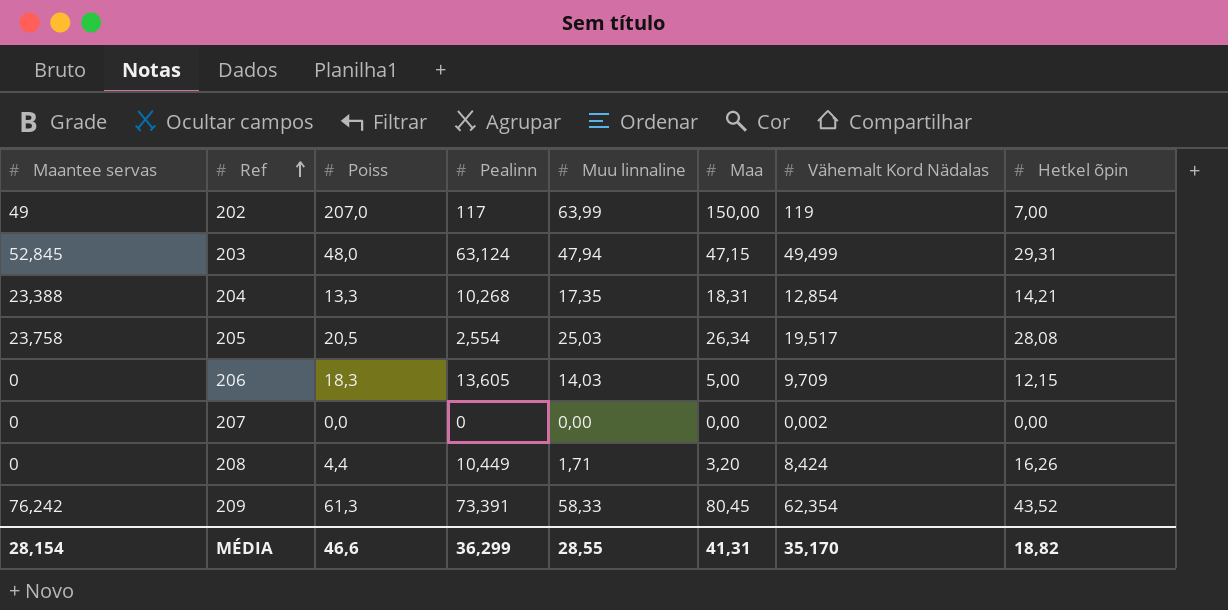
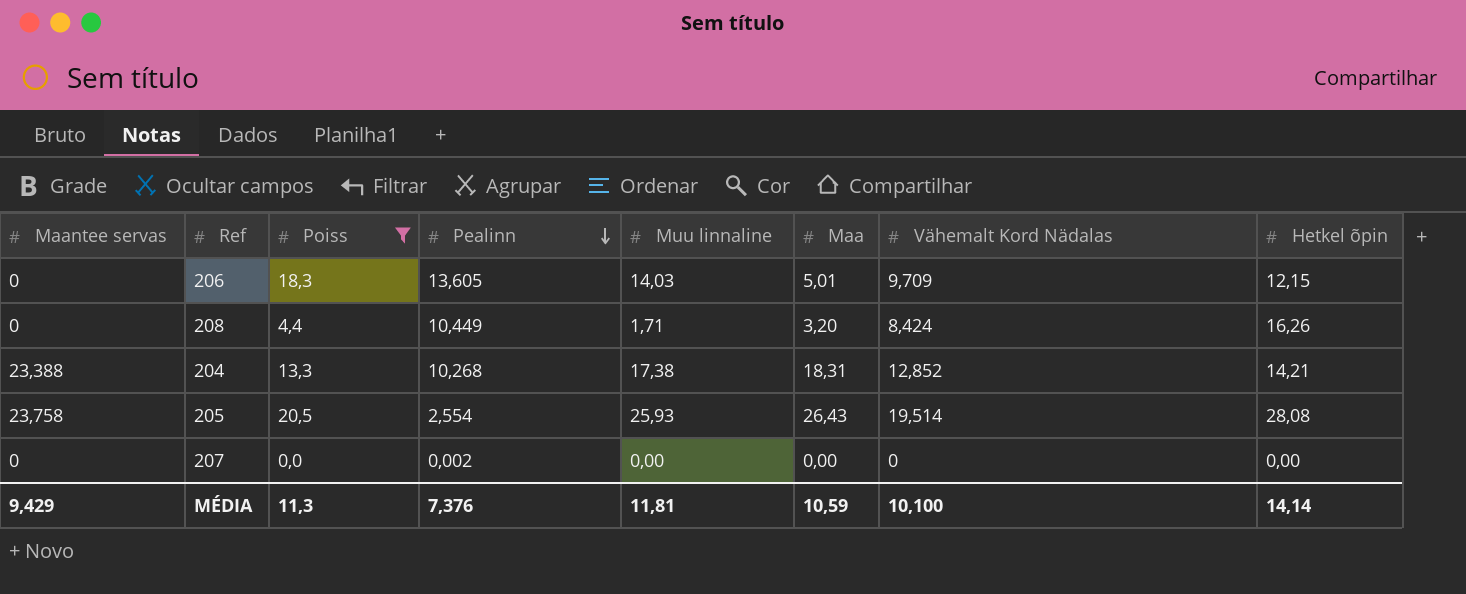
filter: none -> Poiss <= 20,5
row order: Ref ascending -> Pealinn descending
206 | Maa: 5,00 -> 5,01
204 | Muu linnaline: 17,35 -> 17,38
204 | Vähemalt Kord Nädalas: 12,854 -> 12,852
205 | Muu linnaline: 25,03 -> 25,93
205 | Maa: 26,34 -> 26,43
205 | Vähemalt Kord Nädalas: 19,517 -> 19,514
207 | Pealinn: 0 -> 0,002
207 | Vähemalt Kord Nädalas: 0,002 -> 0
MÉDIA | Maantee servas: 28,154 -> 9,429
MÉDIA | Poiss: 46,6 -> 11,3
MÉDIA | Pealinn: 36,299 -> 7,376
MÉDIA | Muu linnaline: 28,55 -> 11,81
MÉDIA | Maa: 41,31 -> 10,59
MÉDIA | Vähemalt Kord Nädalas: 35,170 -> 10,100
MÉDIA | Hetkel õpin: 18,82 -> 14,14

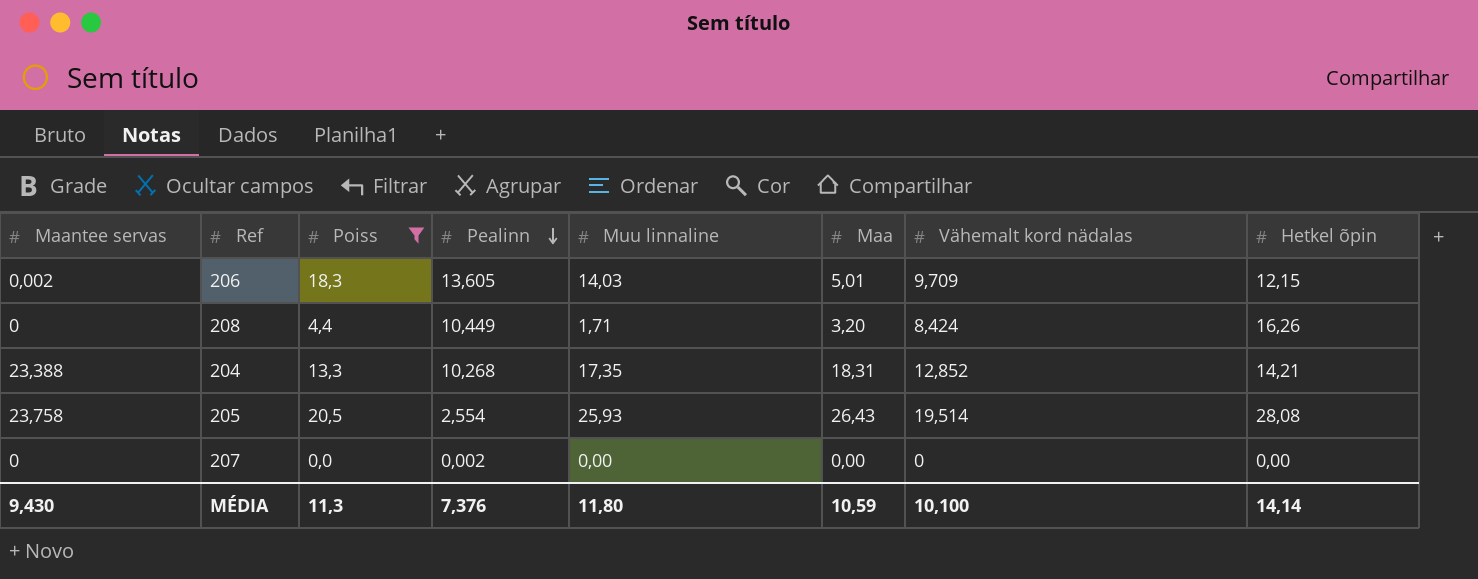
column name: Vähemalt Kord Nädalas -> Vähemalt kord nädalas
206 | Maantee servas: 0 -> 0,002
204 | Muu linnaline: 17,38 -> 17,35
MÉDIA | Maantee servas: 9,429 -> 9,430
MÉDIA | Muu linnaline: 11,81 -> 11,80

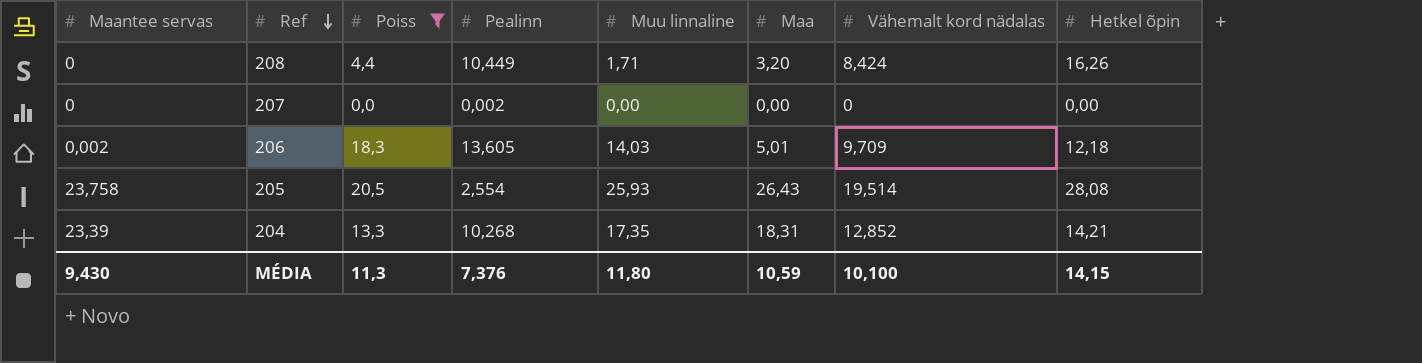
row order: Pealinn descending -> Ref descending
206 | Hetkel õpin: 12,15 -> 12,18
204 | Maantee servas: 23,388 -> 23,39
MÉDIA | Hetkel õpin: 14,14 -> 14,15

